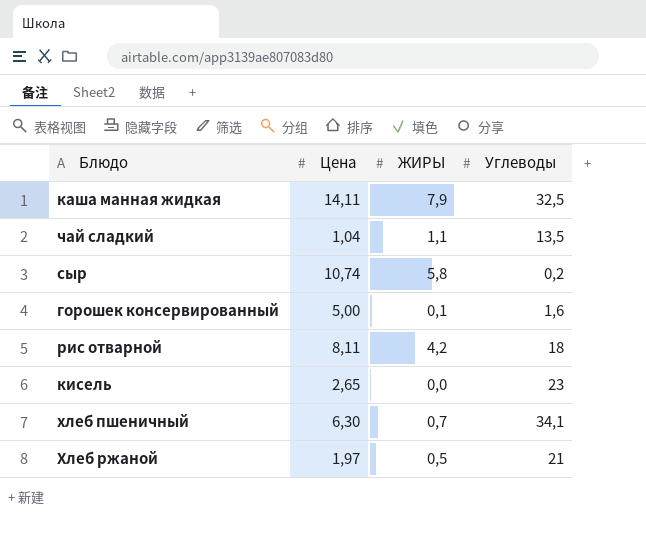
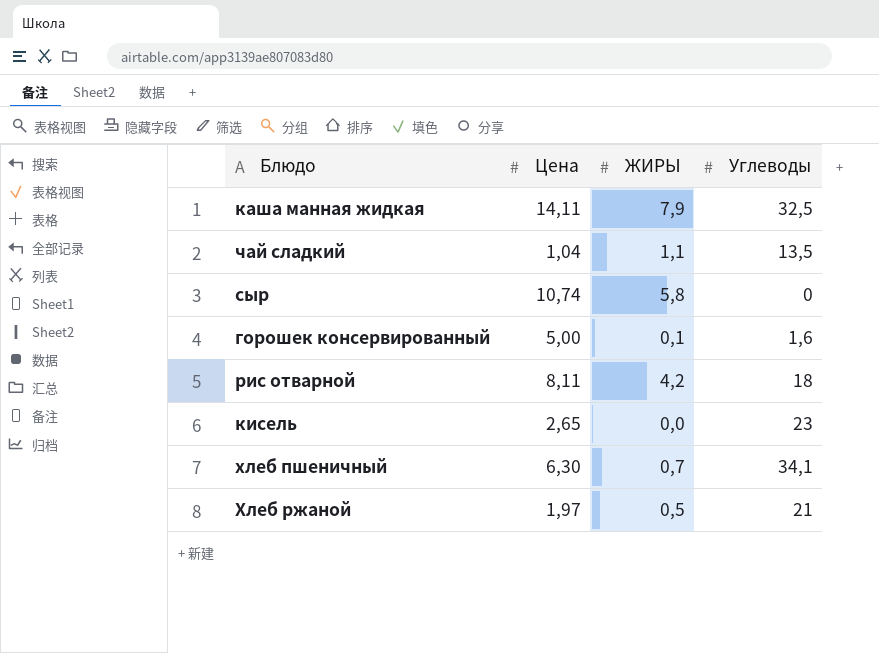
сыр | Углеводы: 0,2 -> 0

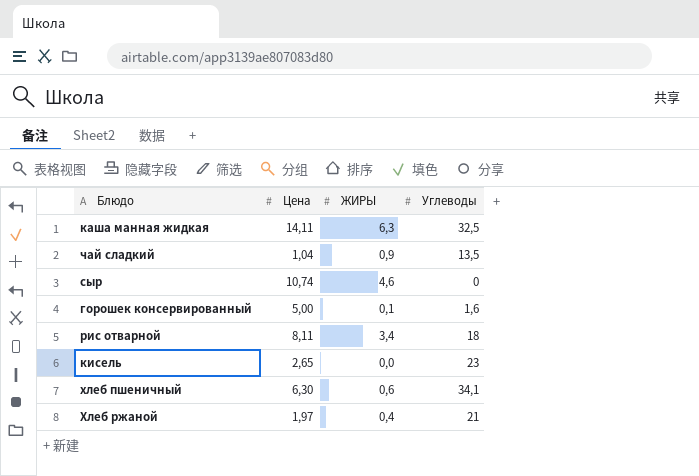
каша манная жидкая | ЖИРЫ: 7,9 -> 6,3
чай сладкий | ЖИРЫ: 1,1 -> 0,9
сыр | ЖИРЫ: 5,8 -> 4,6
рис отварной | ЖИРЫ: 4,2 -> 3,4
хлеб пшеничный | ЖИРЫ: 0,7 -> 0,6
Хлеб ржаной | ЖИРЫ: 0,5 -> 0,4

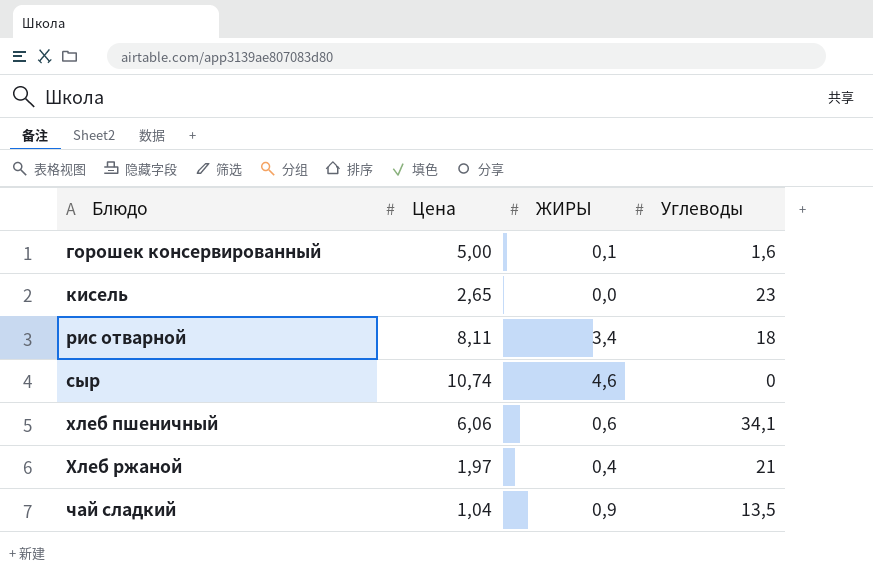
row order: none -> Блюдо ascending
row каша манная жидкая: 14,11 | 6,3 | 32,5 -> none
хлеб пшеничный | Цена: 6,30 -> 6,06

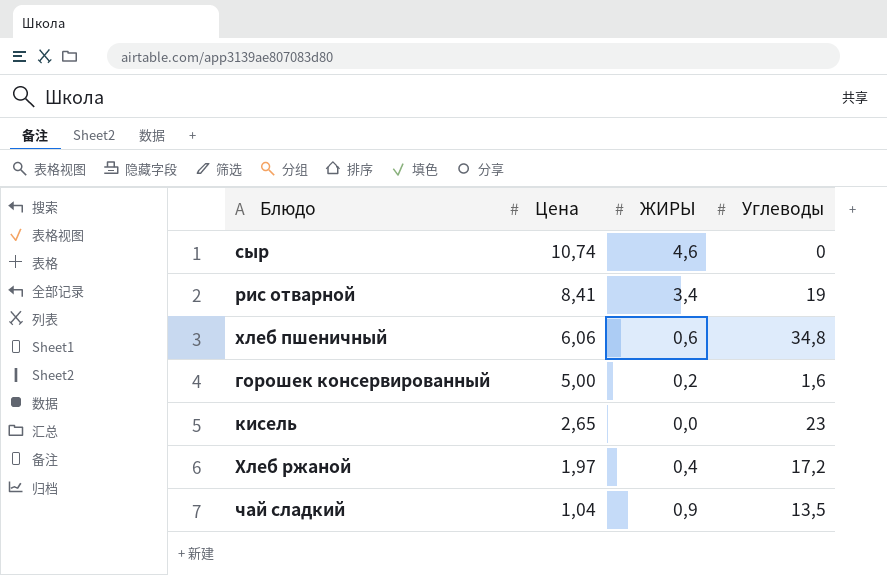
row order: Блюдо ascending -> Цена descending
рис отварной | Цена: 8,11 -> 8,41
рис отварной | Углеводы: 18 -> 19
хлеб пшеничный | Углеводы: 34,1 -> 34,8
горошек консервированный | ЖИРЫ: 0,1 -> 0,2
Хлеб ржаной | Углеводы: 21 -> 17,2

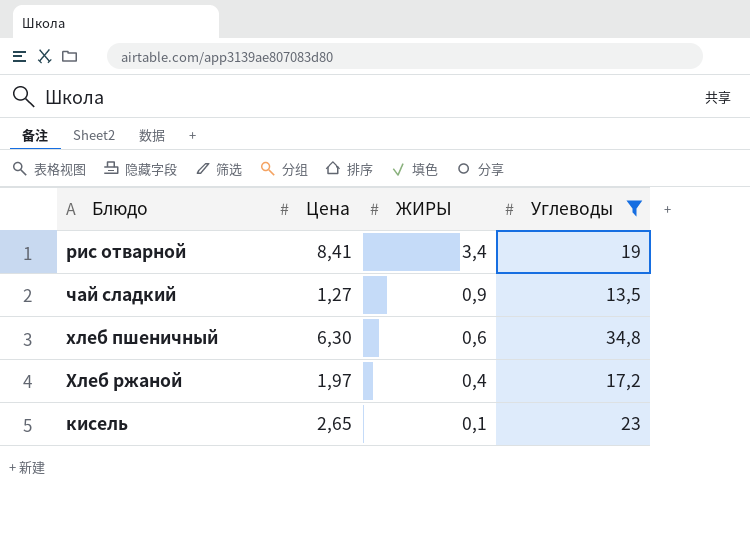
filter: none -> Углеводы >= 13,5
row order: Цена descending -> ЖИРЫ descending
чай сладкий | Цена: 1,04 -> 1,27
хлеб пшеничный | Цена: 6,06 -> 6,30
кисель | ЖИРЫ: 0,0 -> 0,1

